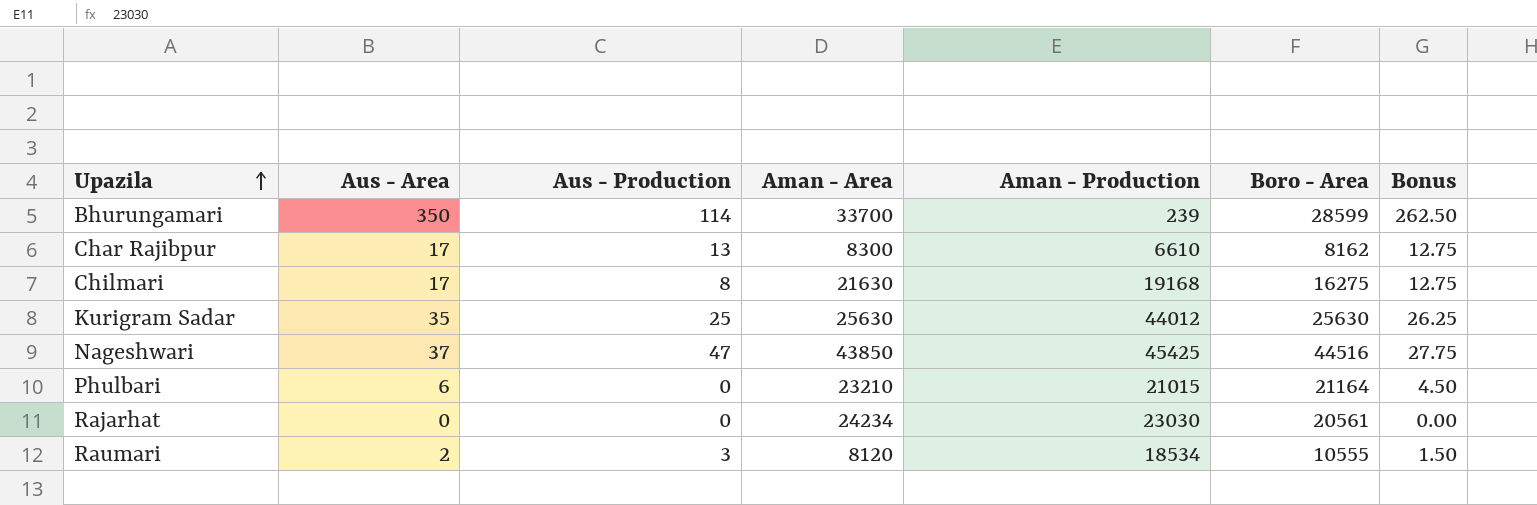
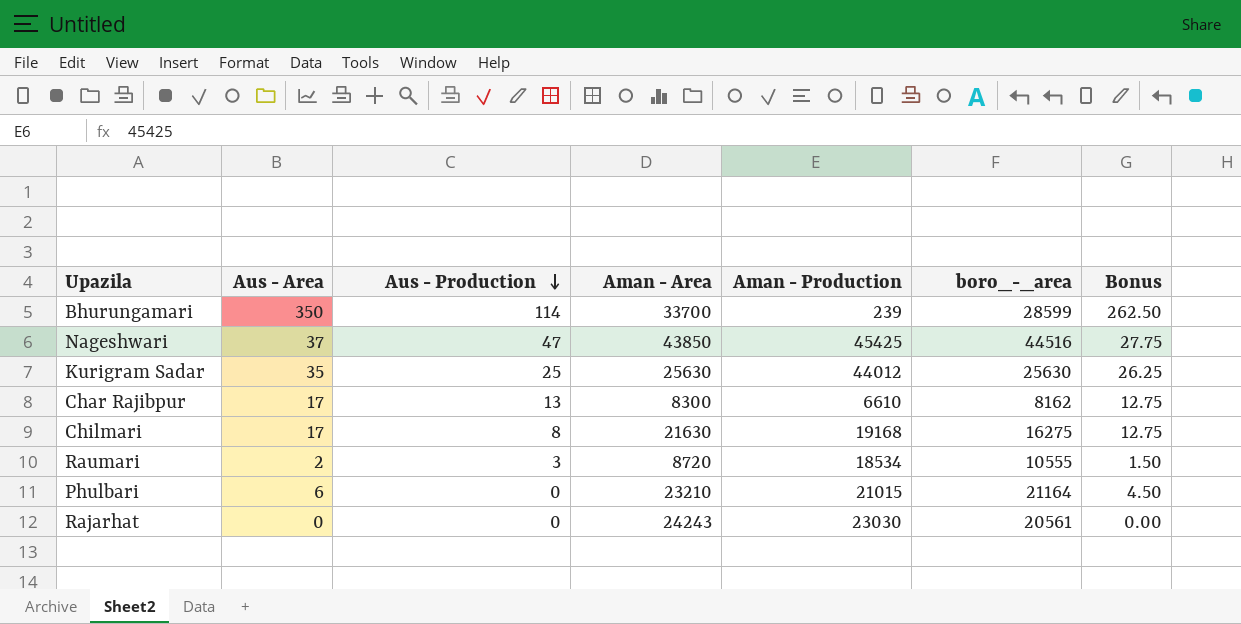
row order: Upazila ascending -> Aus - Production descending
column name: Boro - Area -> boro_-_area
Raumari | Aman - Area: 8120 -> 8720
Rajarhat | Aman - Area: 24234 -> 24243

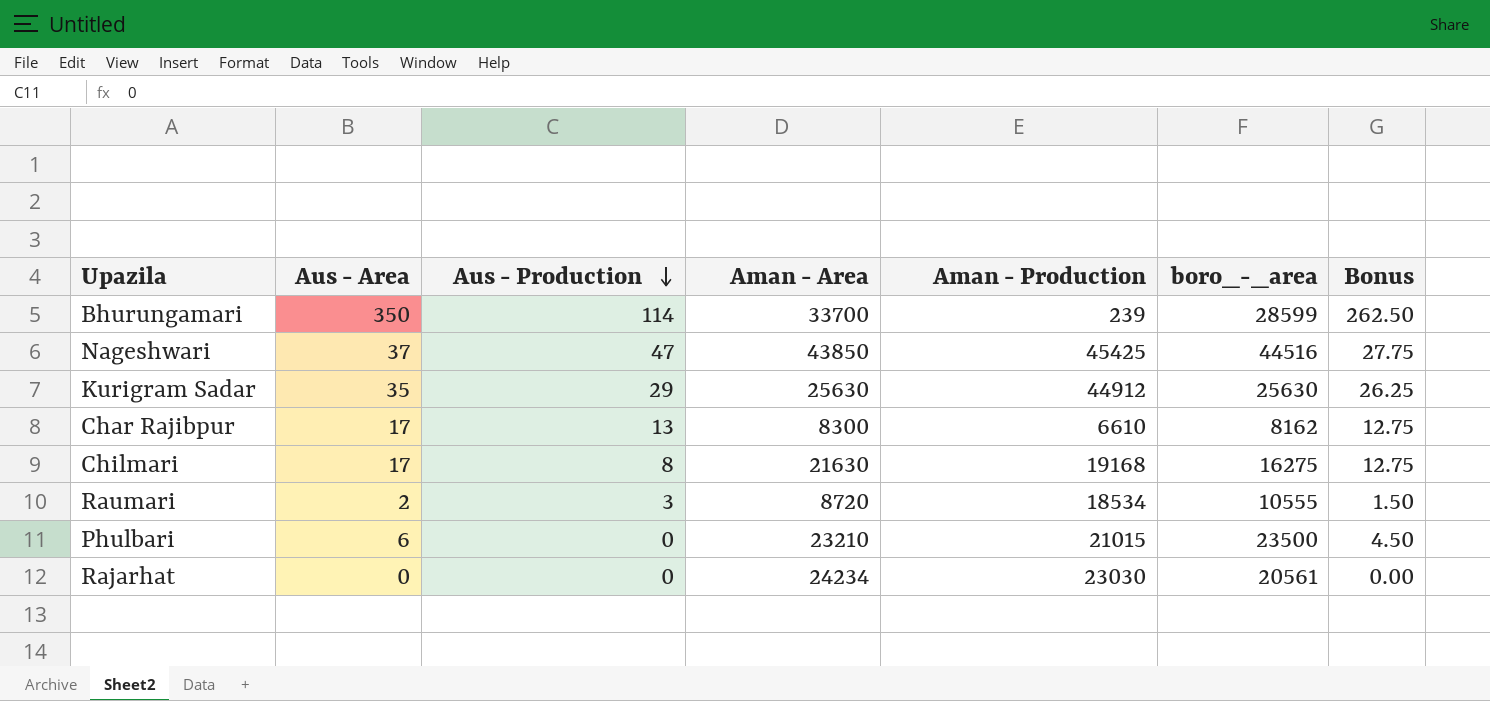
Kurigram Sadar | Aus - Production: 25 -> 29
Kurigram Sadar | Aman - Production: 44012 -> 44912
Phulbari | boro_-_area: 21164 -> 23500
Rajarhat | Aman - Area: 24243 -> 24234

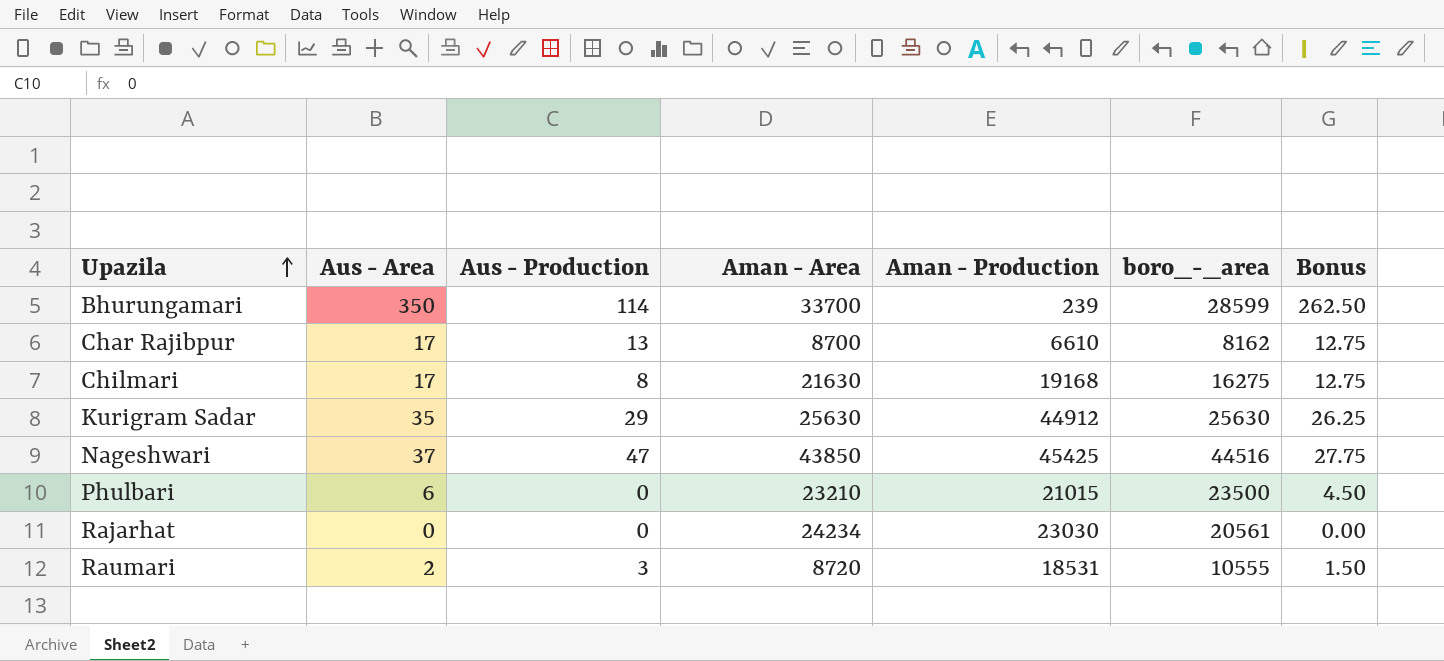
row order: Aus - Production descending -> Upazila ascending
Char Rajibpur | Aman - Area: 8300 -> 8700
Raumari | Aman - Production: 18534 -> 18531

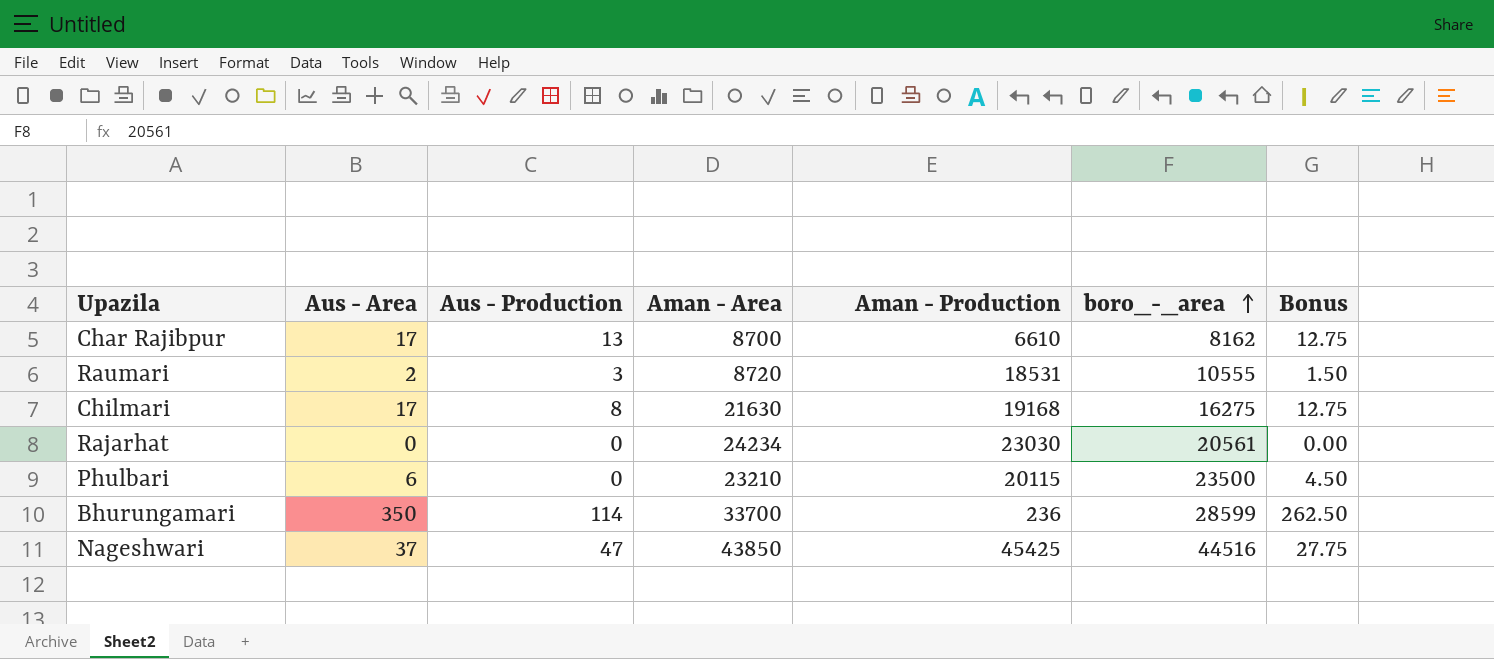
row order: Upazila ascending -> boro_-_area ascending
row Kurigram Sadar: 35 | 29 | 25630 | 44912 | 25630 | 26.25 -> none
Phulbari | Aman - Production: 21015 -> 20115
Bhurungamari | Aman - Production: 239 -> 236

